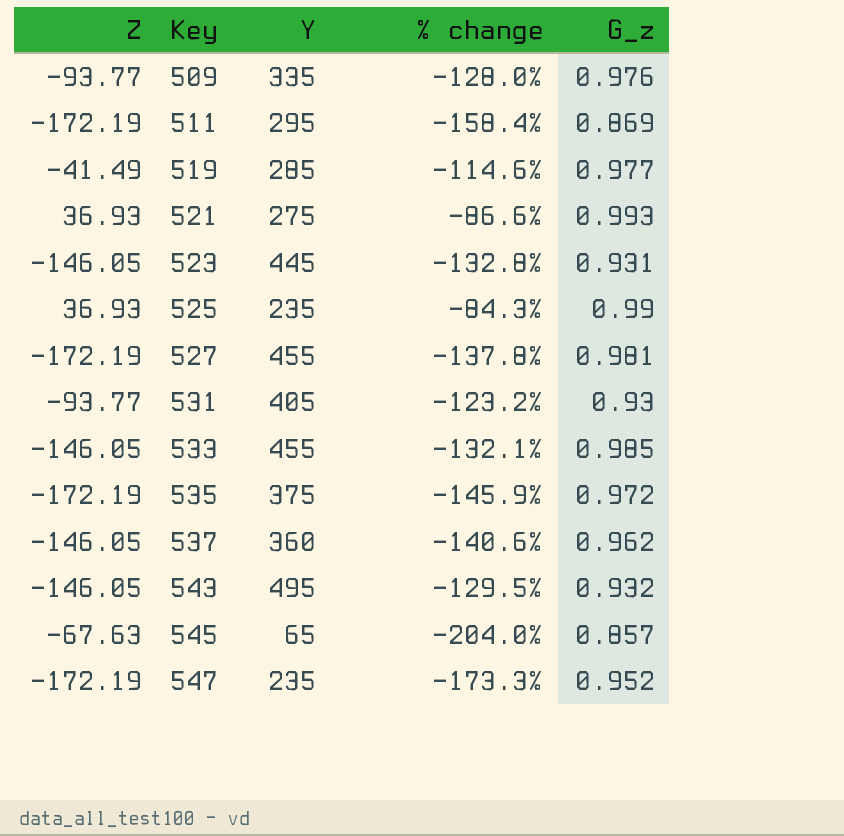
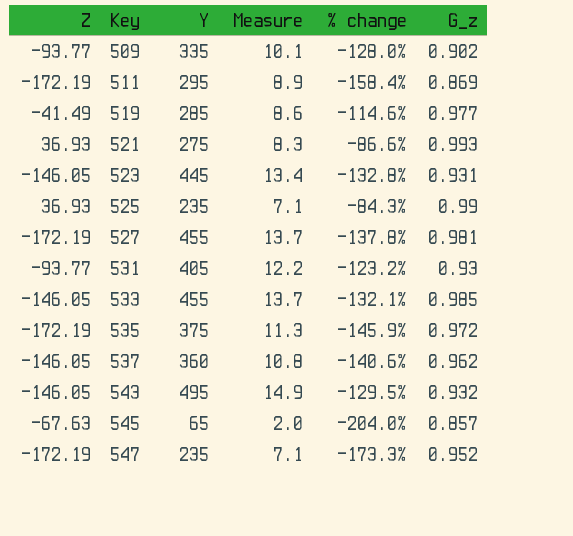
column Measure | formula: none -> [Y] * 0.03
509 | G_z: 0.976 -> 0.902

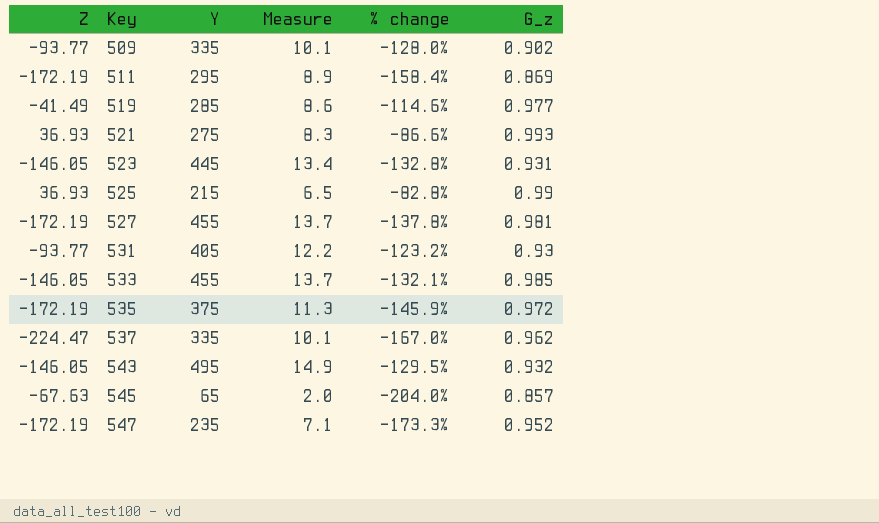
525 | Y: 235 -> 215
525 | Measure: 7.1 -> 6.5
525 | % change: -84.3% -> -82.8%
537 | Z: -146.05 -> -224.47
537 | Y: 360 -> 335
537 | Measure: 10.8 -> 10.1
537 | % change: -140.6% -> -167.0%

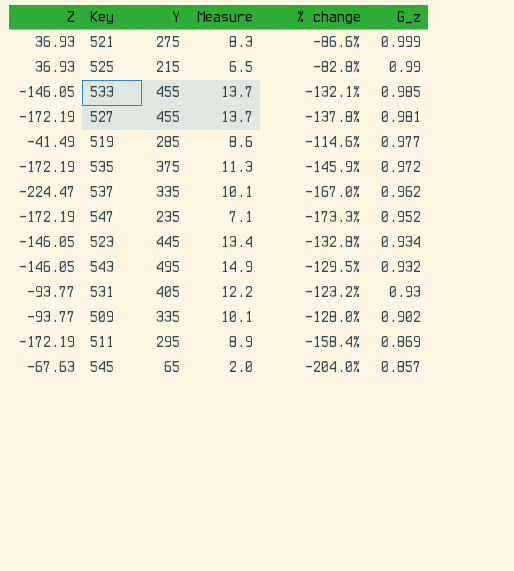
row order: Key ascending -> G_z descending
521 | G_z: 0.993 -> 0.999
523 | G_z: 0.931 -> 0.934

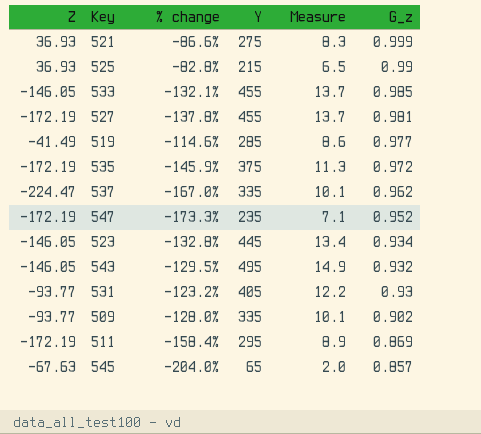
column % change | position: 5 -> 3

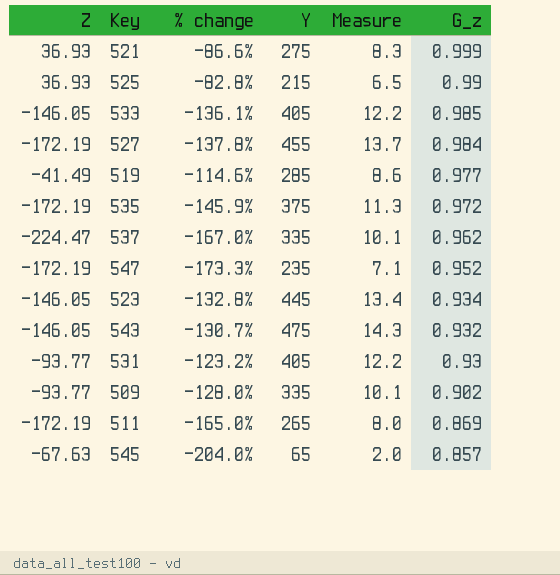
533 | % change: -132.1% -> -136.1%
533 | Y: 455 -> 405
533 | Measure: 13.7 -> 12.2
527 | G_z: 0.981 -> 0.984
543 | % change: -129.5% -> -130.7%
543 | Y: 495 -> 475
543 | Measure: 14.9 -> 14.3
511 | % change: -158.4% -> -165.0%
511 | Y: 295 -> 265
511 | Measure: 8.9 -> 8.0

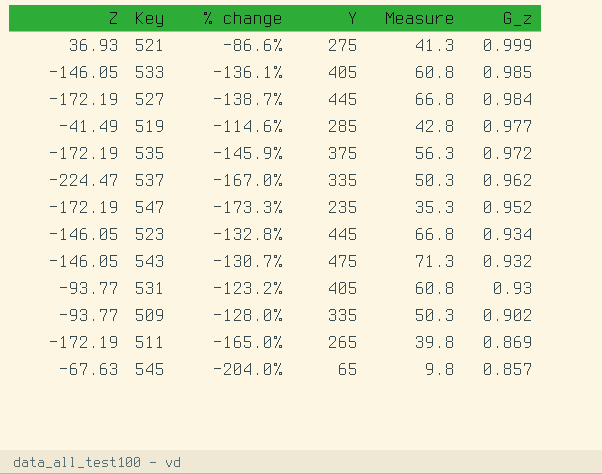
column Measure | formula: [Y] * 0.03 -> [Y] * 0.15
row 525: 36.93 | -82.8% | 215 | 6.5 | 0.99 -> none
527 | % change: -137.8% -> -138.7%
527 | Y: 455 -> 445

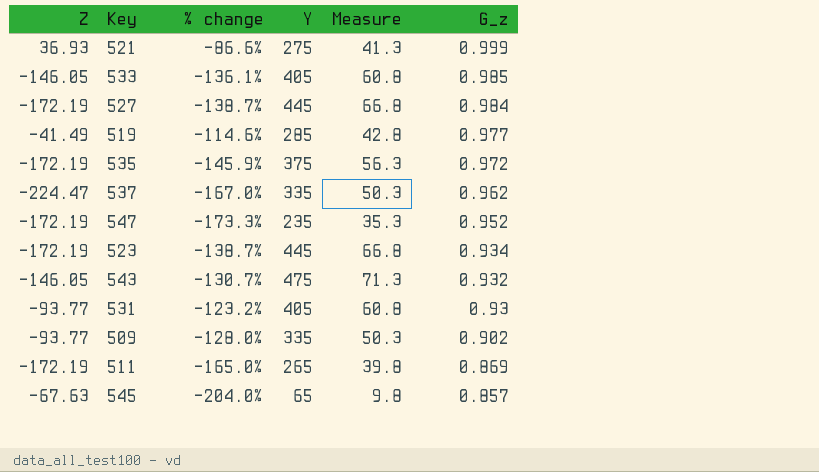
523 | Z: -146.05 -> -172.19
523 | % change: -132.8% -> -138.7%

